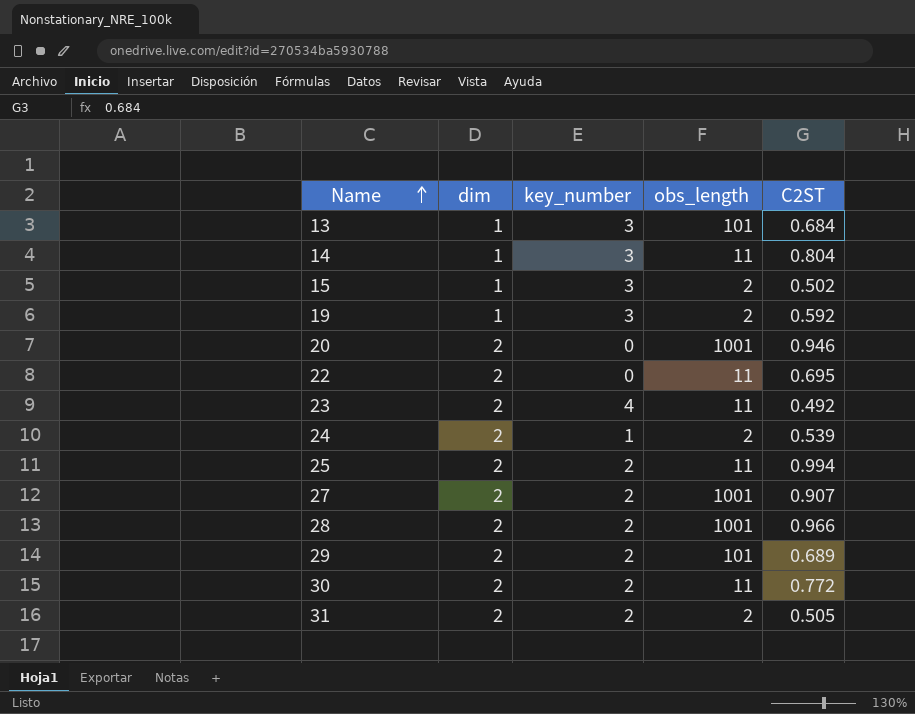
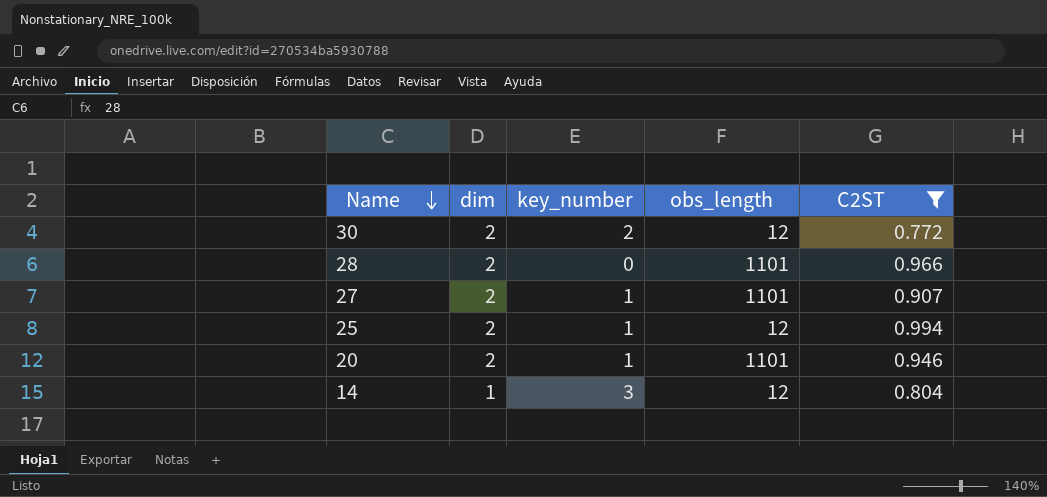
filter: none -> C2ST >= 0.772
row order: Name ascending -> Name descending
30 | obs_length: 11 -> 12
28 | key_number: 2 -> 0
28 | obs_length: 1001 -> 1101
27 | key_number: 2 -> 1
27 | obs_length: 1001 -> 1101
25 | key_number: 2 -> 1
25 | obs_length: 11 -> 12
20 | key_number: 0 -> 1
20 | obs_length: 1001 -> 1101
14 | obs_length: 11 -> 12

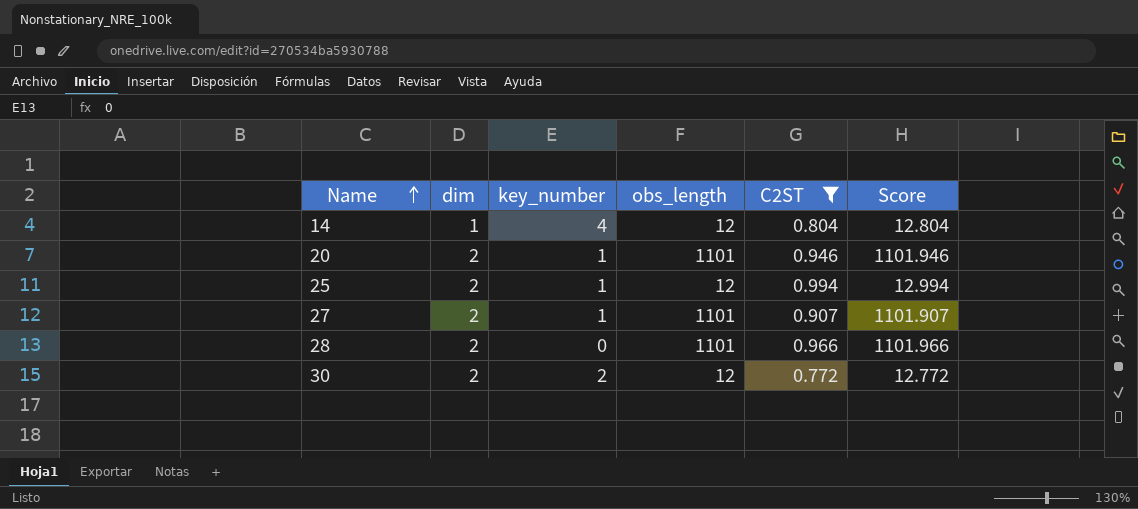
row order: Name descending -> Name ascending
column Score | formula: none -> [obs_length] + [C2ST]
14 | key_number: 3 -> 4

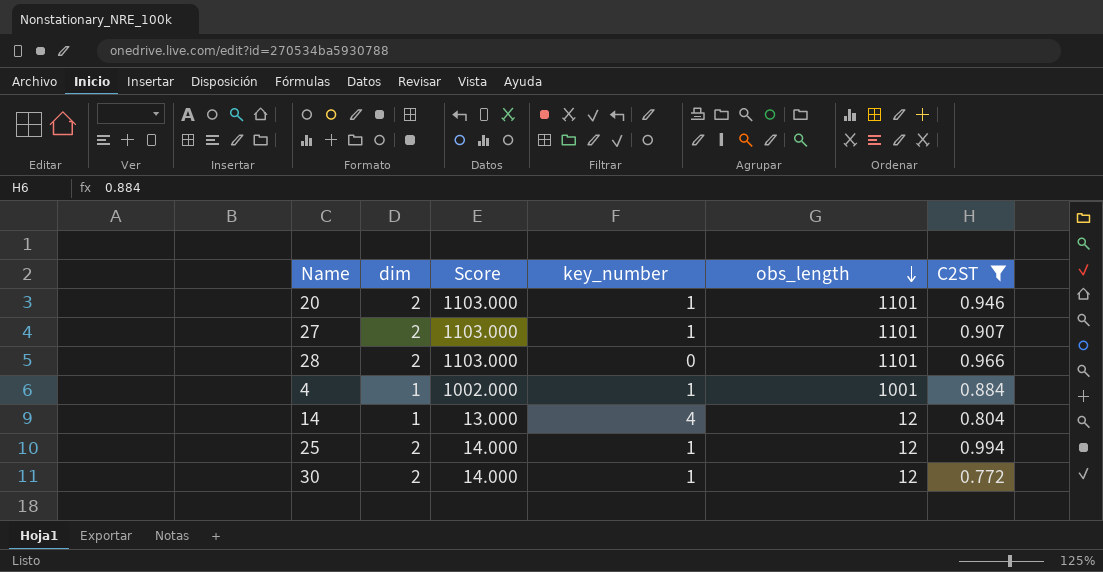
row order: Name ascending -> obs_length descending
column Score | formula: [obs_length] + [C2ST] -> [dim] + [obs_length]
column Score | position: 6 -> 3
row 4: none -> 1 | 1002.000 | 1 | 1001 | 0.884
30 | key_number: 2 -> 1

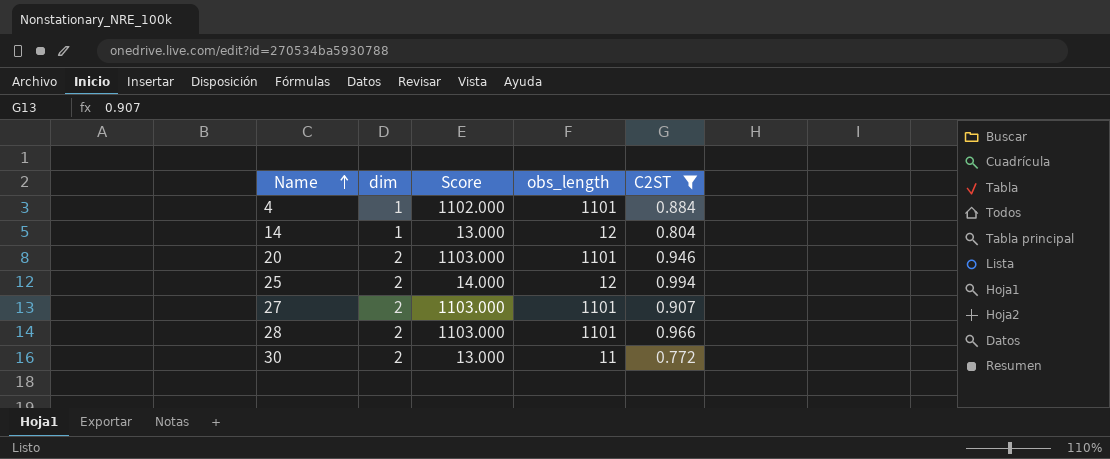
row order: obs_length descending -> Name ascending
column key_number | position: 4 -> none
4 | Score: 1002.000 -> 1102.000
4 | obs_length: 1001 -> 1101
30 | Score: 14.000 -> 13.000
30 | obs_length: 12 -> 11

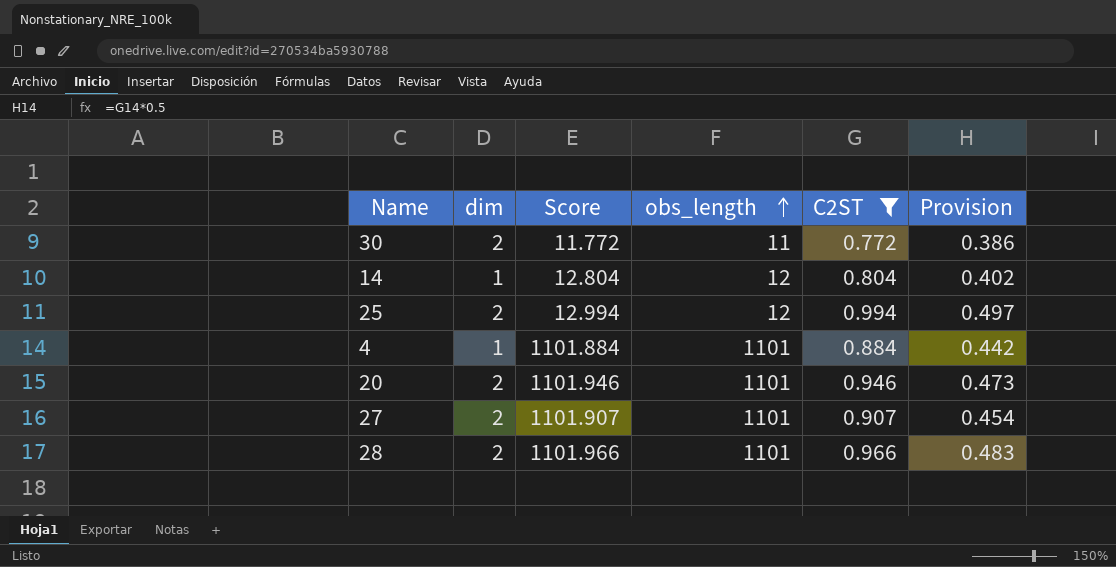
row order: Name ascending -> obs_length ascending
column Score | formula: [dim] + [obs_length] -> [obs_length] + [C2ST]
column Provision | formula: none -> [C2ST] * 0.5

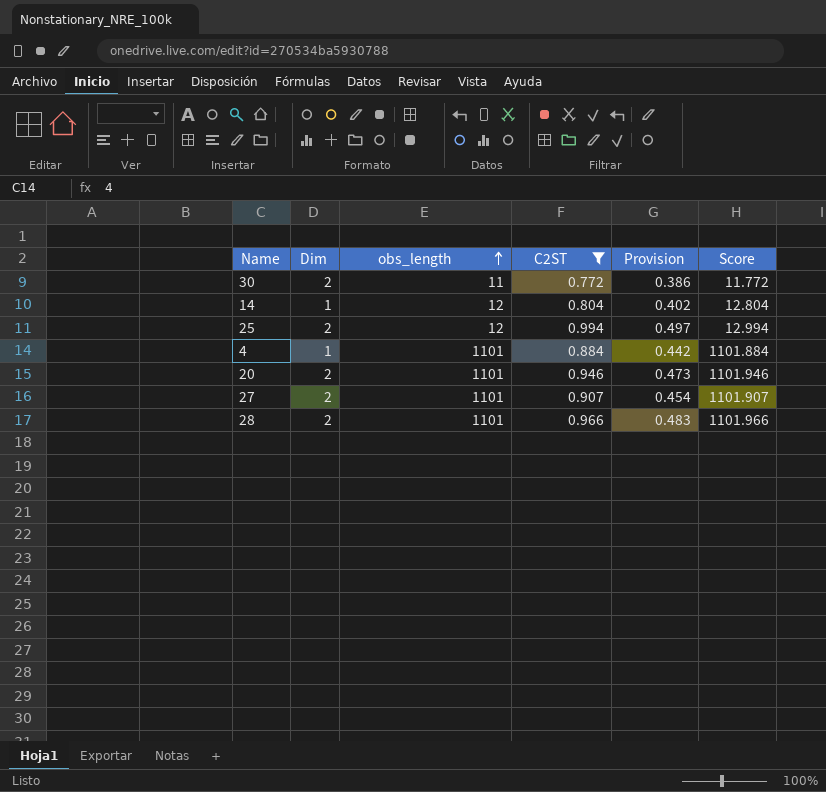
column name: dim -> Dim
column Score | position: 3 -> 6

